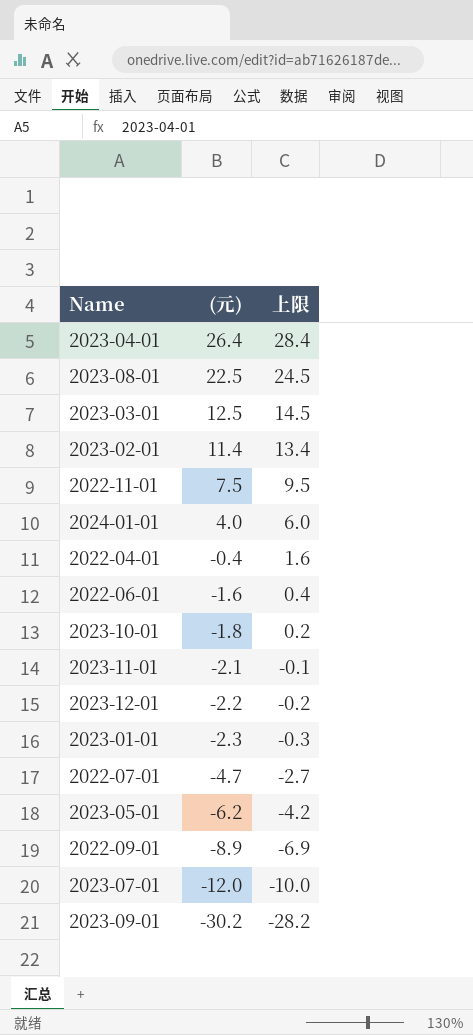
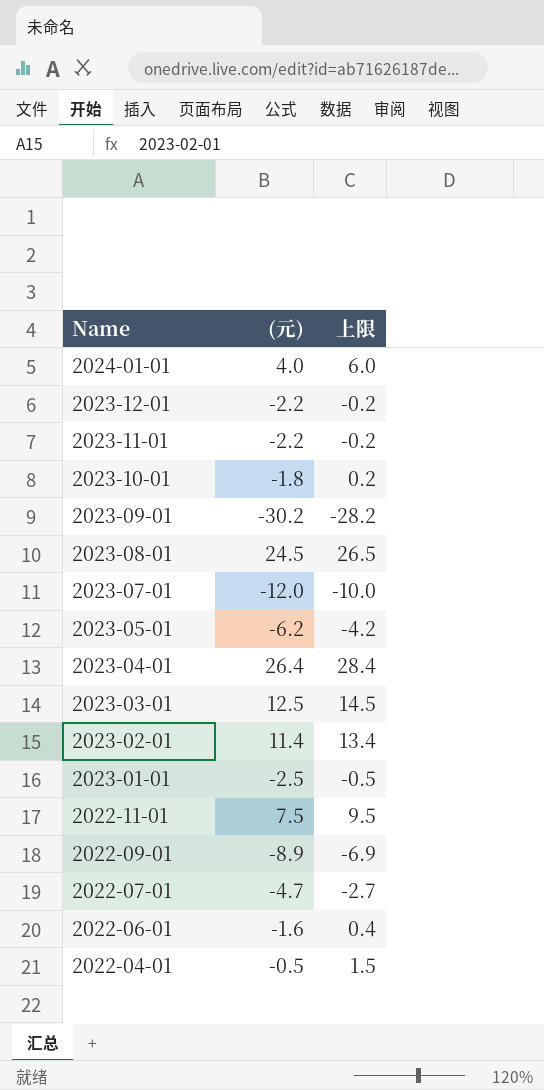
row order: (元) descending -> Name descending
2023-11-01 | (元): -2.1 -> -2.2
2023-11-01 | 上限: -0.1 -> -0.2
2023-08-01 | (元): 22.5 -> 24.5
2023-08-01 | 上限: 24.5 -> 26.5
2023-01-01 | (元): -2.3 -> -2.5
2023-01-01 | 上限: -0.3 -> -0.5
2022-04-01 | (元): -0.4 -> -0.5
2022-04-01 | 上限: 1.6 -> 1.5

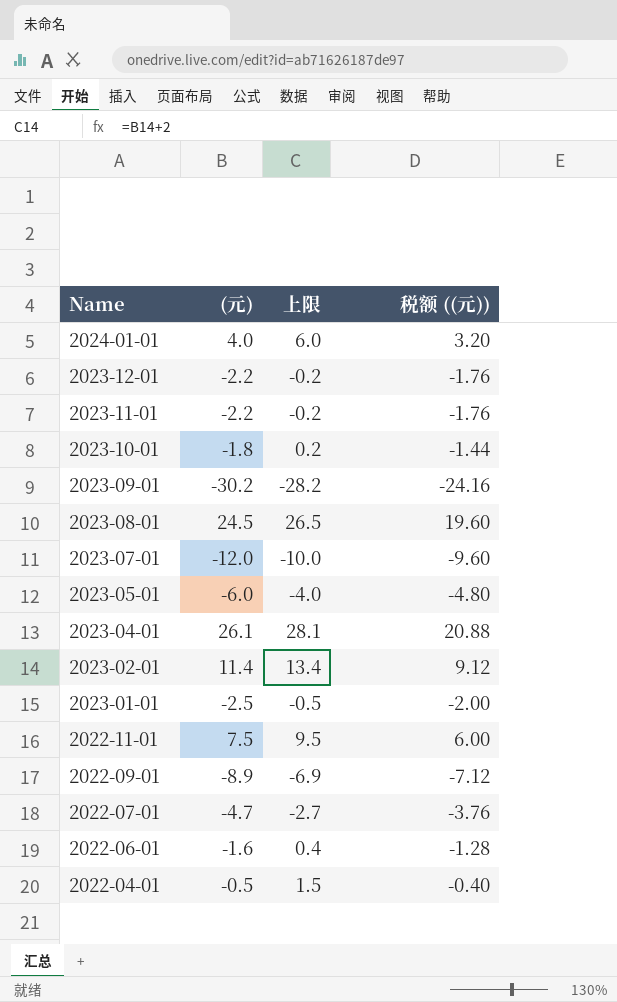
column 税额 ((元)) | formula: none -> [(元)] * 0.8
row 2023-03-01: 12.5 | 14.5 -> none
2023-05-01 | (元): -6.2 -> -6.0
2023-05-01 | 上限: -4.2 -> -4.0
2023-04-01 | (元): 26.4 -> 26.1
2023-04-01 | 上限: 28.4 -> 28.1

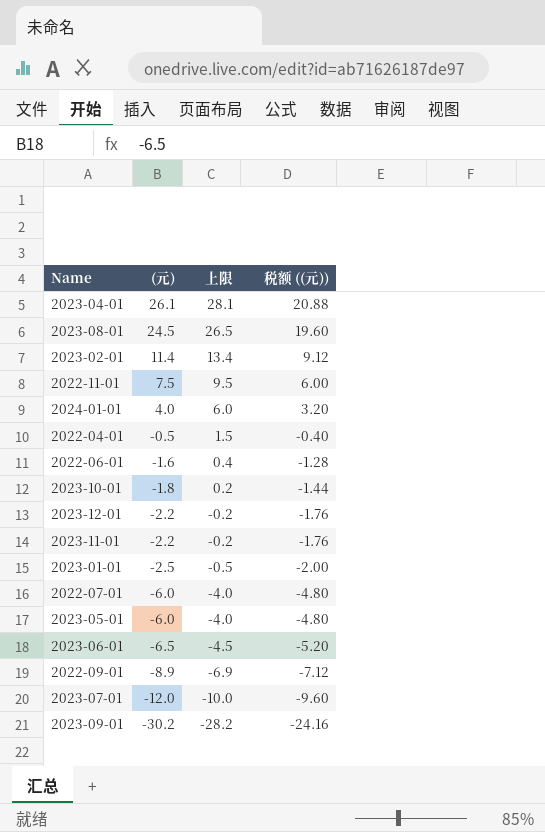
row order: Name descending -> (元) descending
2022-07-01 | (元): -4.7 -> -6.0
2022-07-01 | 上限: -2.7 -> -4.0
2022-07-01 | 税额 ((元)): -3.76 -> -4.80
row 2023-06-01: none -> -6.5 | -4.5 | -5.20

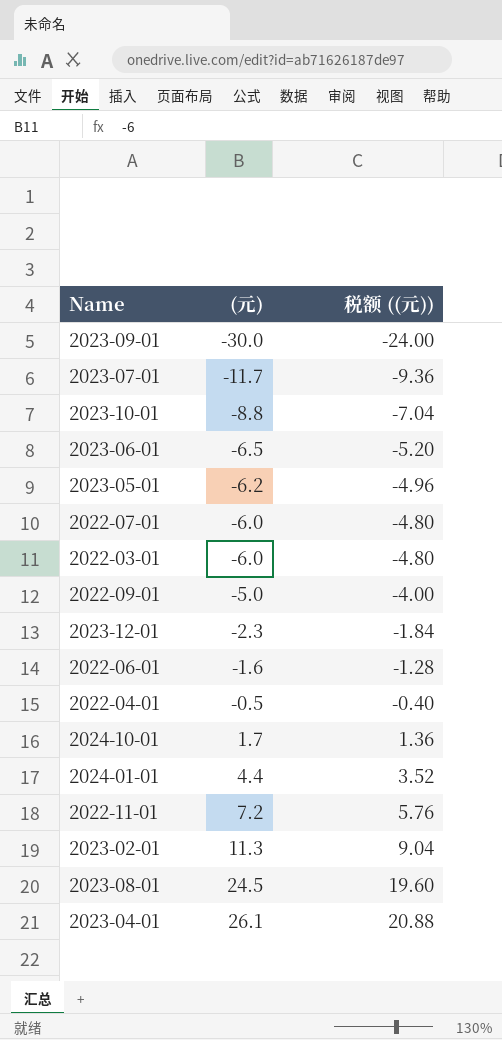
row order: (元) descending -> (元) ascending
column 上限 | formula: [(元)] + 2 -> none
row 2023-11-01: -2.2 | -0.2 | -1.76 -> none
row 2023-01-01: -2.5 | -0.5 | -2.00 -> none
2023-09-01 | (元): -30.2 -> -30.0
2023-09-01 | 税额 ((元)): -24.16 -> -24.00
2023-07-01 | (元): -12.0 -> -11.7
2023-07-01 | 税额 ((元)): -9.60 -> -9.36
2023-10-01 | (元): -1.8 -> -8.8
2023-10-01 | 税额 ((元)): -1.44 -> -7.04
2023-05-01 | (元): -6.0 -> -6.2
2023-05-01 | 税额 ((元)): -4.80 -> -4.96
row 2022-03-01: none -> -6.0 | -4.80
2022-09-01 | (元): -8.9 -> -5.0
2022-09-01 | 税额 ((元)): -7.12 -> -4.00
2023-12-01 | (元): -2.2 -> -2.3
2023-12-01 | 税额 ((元)): -1.76 -> -1.84
row 2024-10-01: none -> 1.7 | 1.36
2024-01-01 | (元): 4.0 -> 4.4
2024-01-01 | 税额 ((元)): 3.20 -> 3.52
2022-11-01 | (元): 7.5 -> 7.2
2022-11-01 | 税额 ((元)): 6.00 -> 5.76
2023-02-01 | (元): 11.4 -> 11.3
2023-02-01 | 税额 ((元)): 9.12 -> 9.04

